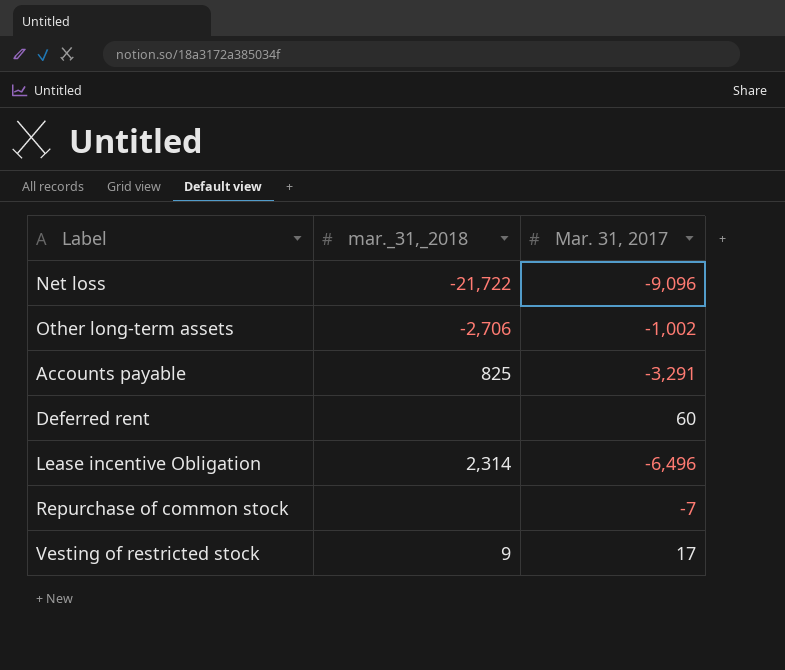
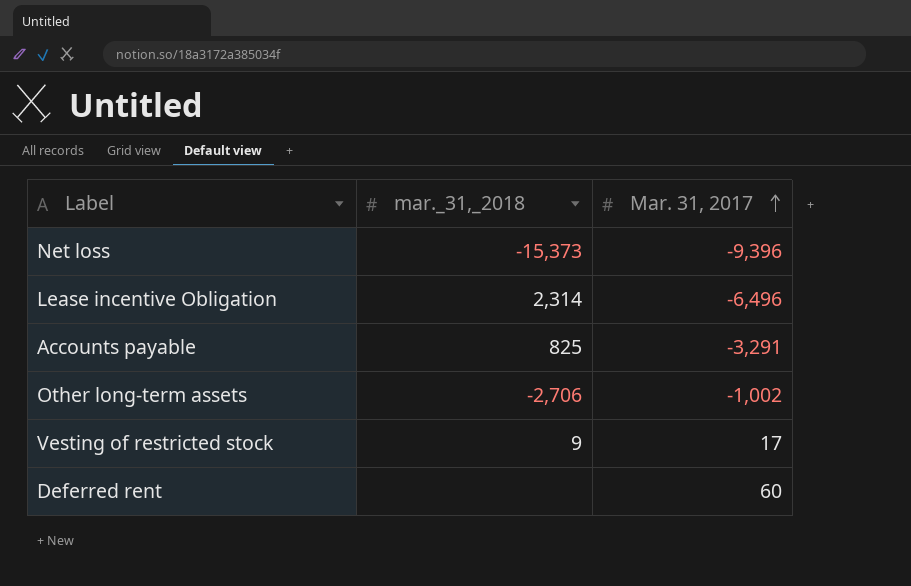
row order: none -> Mar. 31, 2017 ascending
row Repurchase of common stock: none | -7 -> none
Net loss | mar._31,_2018: -21,722 -> -15,373
Net loss | Mar. 31, 2017: -9,096 -> -9,396

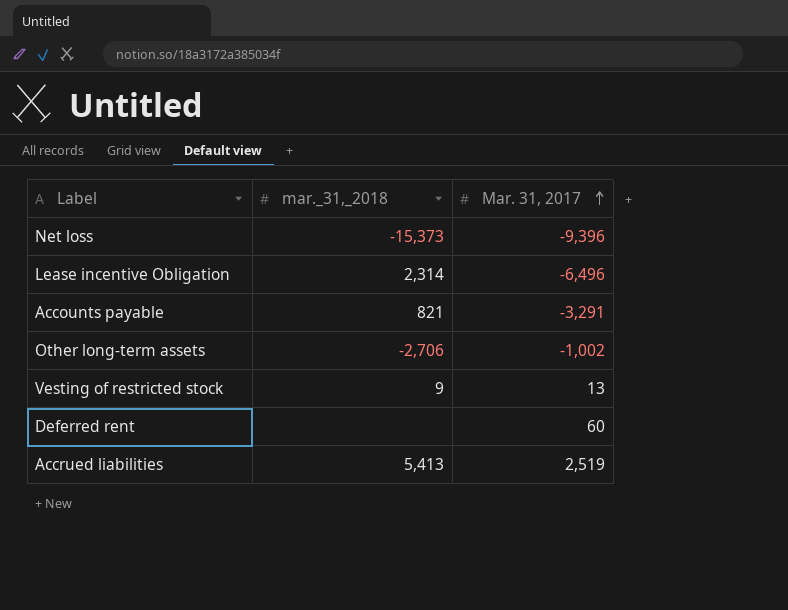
Accounts payable | mar._31,_2018: 825 -> 821
Vesting of restricted stock | Mar. 31, 2017: 17 -> 13
row Accrued liabilities: none -> 5,413 | 2,519

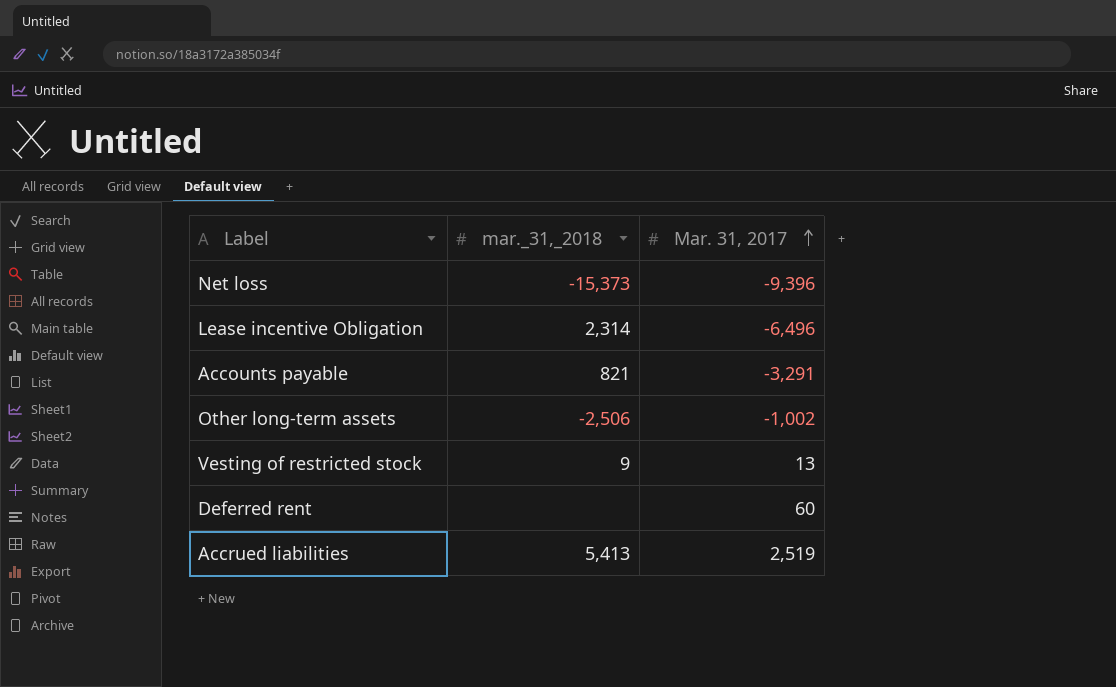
Other long-term assets | mar._31,_2018: -2,706 -> -2,506

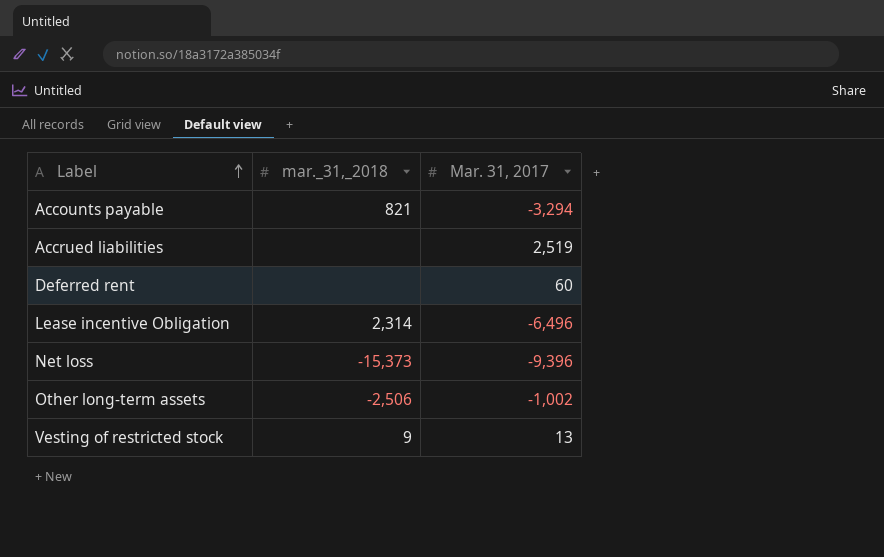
row order: Mar. 31, 2017 ascending -> Label ascending
Accounts payable | Mar. 31, 2017: -3,291 -> -3,294
Accrued liabilities | mar._31,_2018: 5,413 -> none

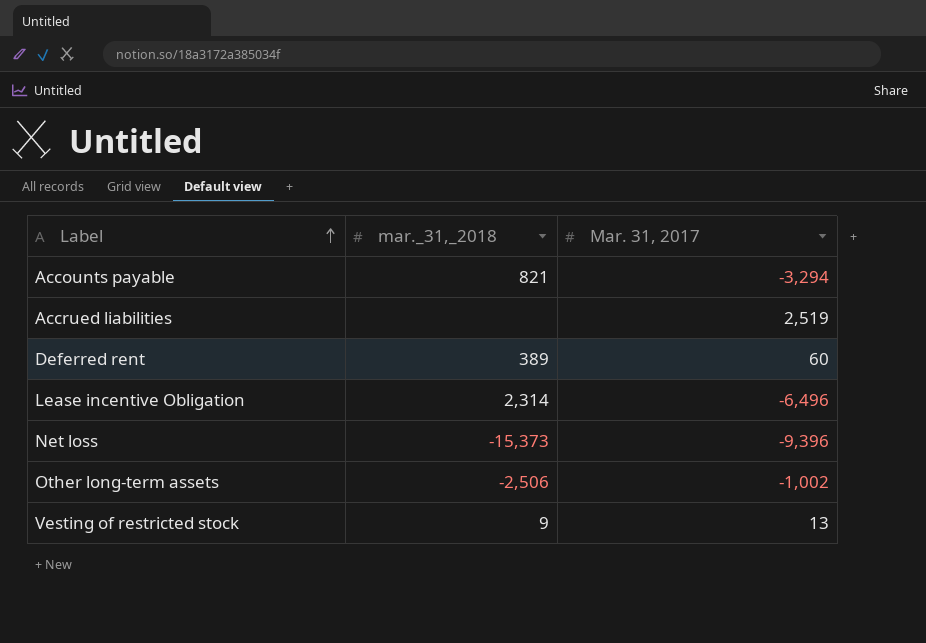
Deferred rent | mar._31,_2018: none -> 389

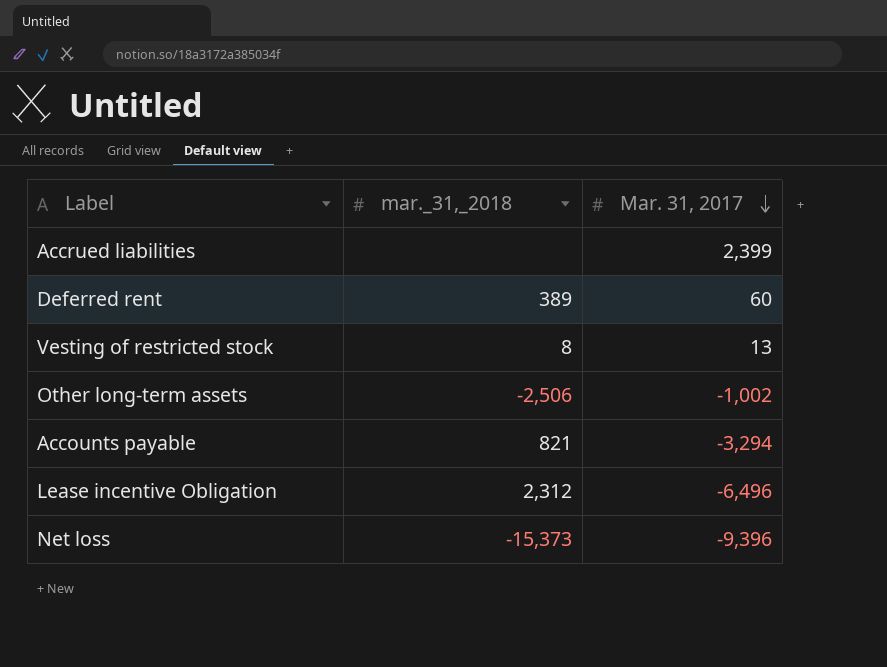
row order: Label ascending -> Mar. 31, 2017 descending
Accrued liabilities | Mar. 31, 2017: 2,519 -> 2,399
Vesting of restricted stock | mar._31,_2018: 9 -> 8
Lease incentive Obligation | mar._31,_2018: 2,314 -> 2,312

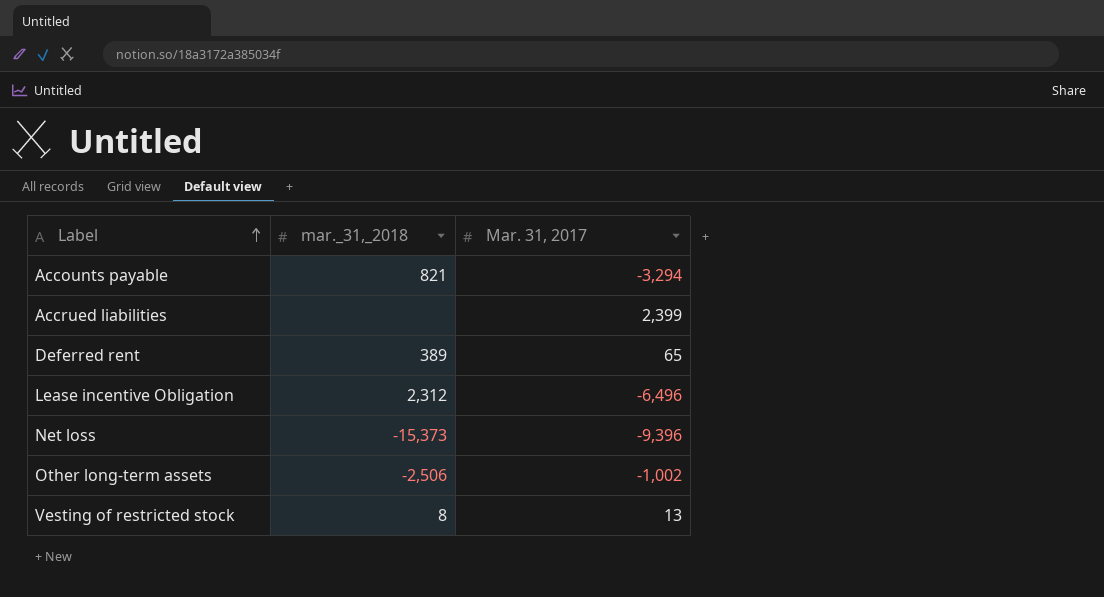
row order: Mar. 31, 2017 descending -> Label ascending
Deferred rent | Mar. 31, 2017: 60 -> 65

